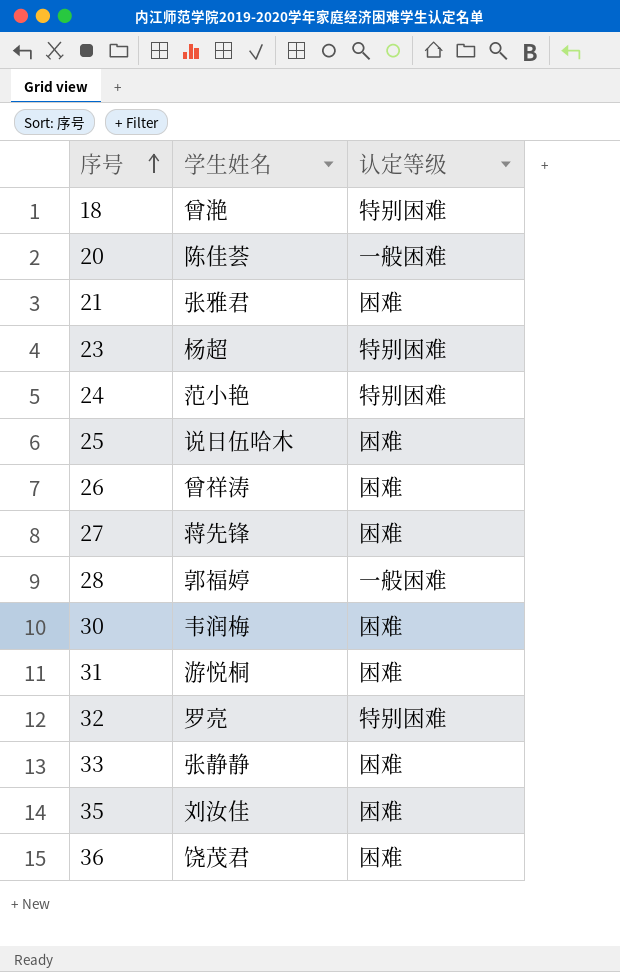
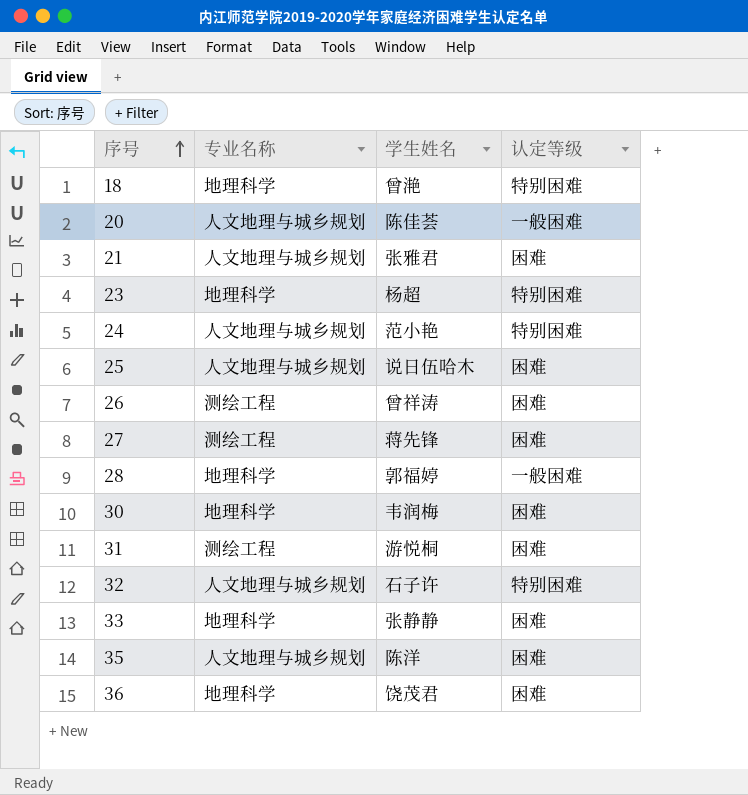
column 专业名称 | position: none -> 2
32 | 学生姓名: 罗亮 -> 石子许
35 | 学生姓名: 刘汝佳 -> 陈洋

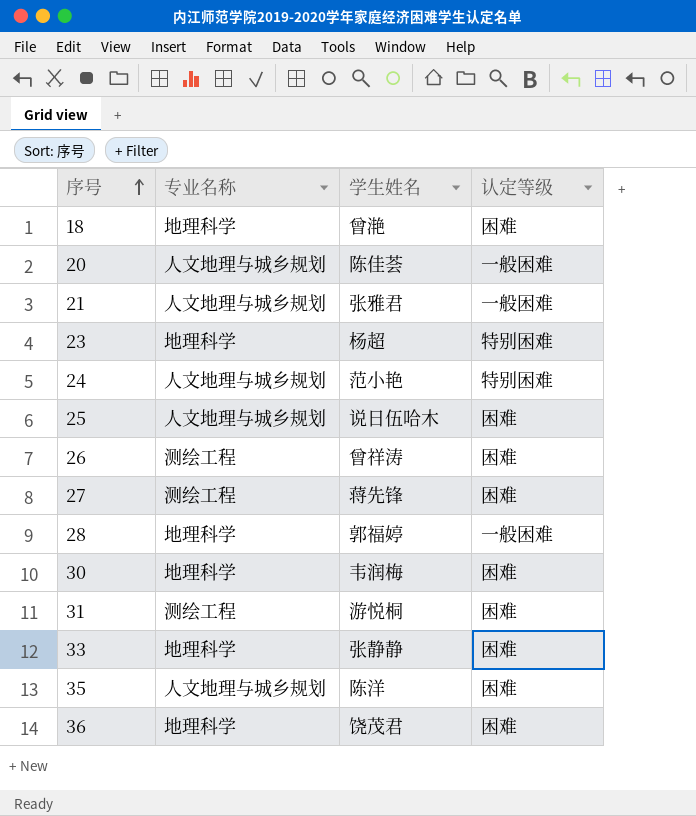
row 32: 人文地理与城乡规划 | 石子许 | 特别困难 -> none
18 | 认定等级: 特别困难 -> 困难
21 | 认定等级: 困难 -> 一般困难

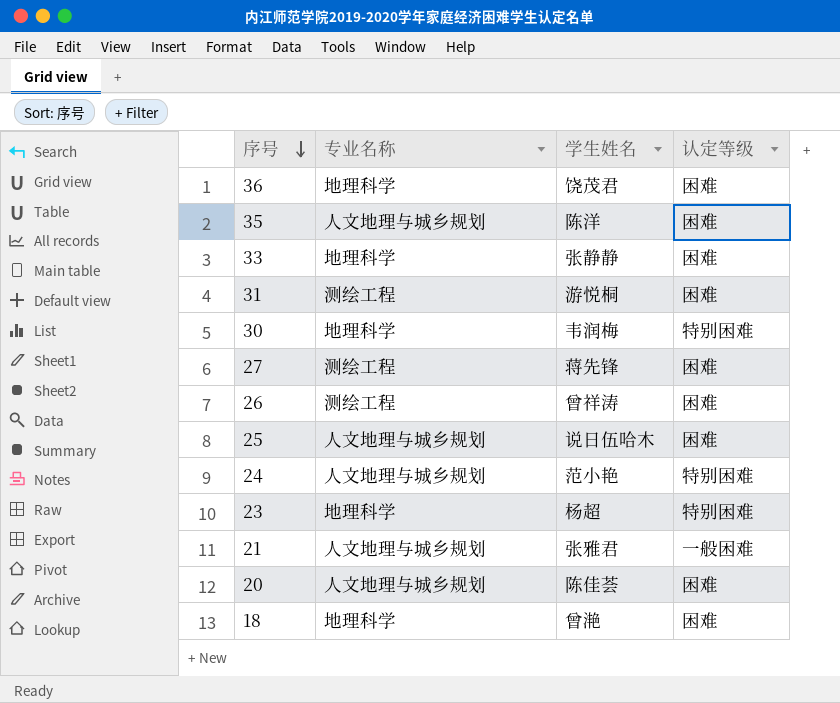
row order: 序号 ascending -> 序号 descending
row 28: 地理科学 | 郭福婷 | 一般困难 -> none
30 | 认定等级: 困难 -> 特别困难
20 | 认定等级: 一般困难 -> 困难

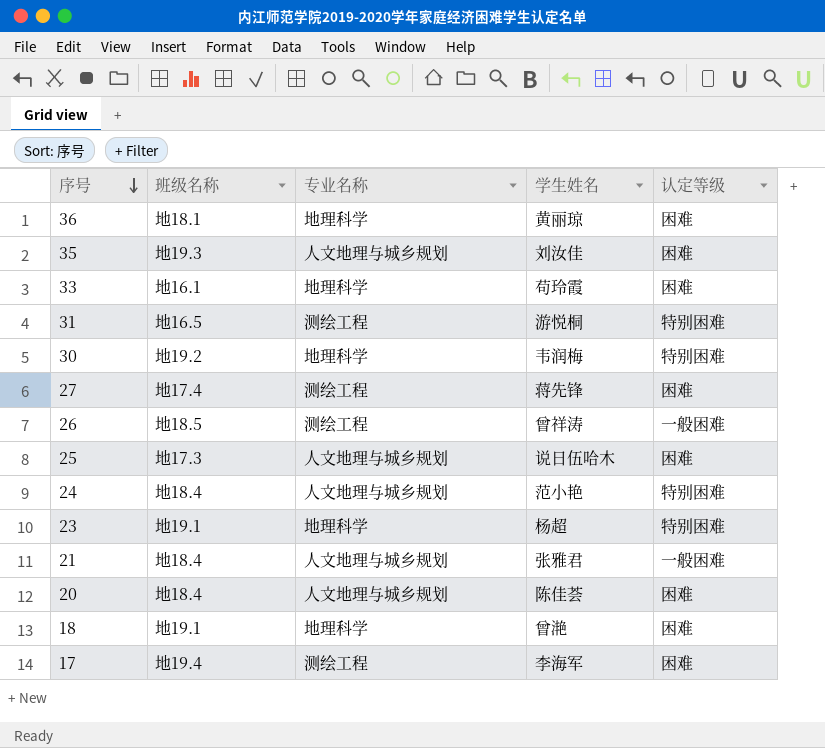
column 班级名称 | position: none -> 2
36 | 学生姓名: 饶茂君 -> 黄丽琼
35 | 学生姓名: 陈洋 -> 刘汝佳
33 | 学生姓名: 张静静 -> 苟玲霞
31 | 认定等级: 困难 -> 特别困难
26 | 认定等级: 困难 -> 一般困难
row 17: none -> 地19.4 | 测绘工程 | 李海军 | 困难

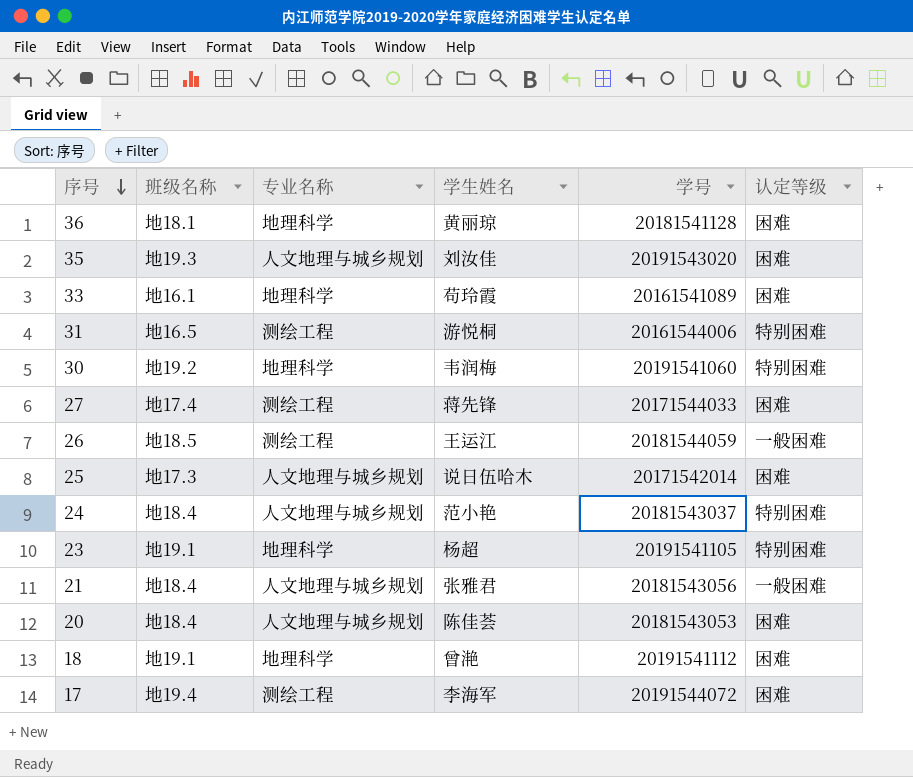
column 学号 | position: none -> 5
26 | 学生姓名: 曾祥涛 -> 王运江

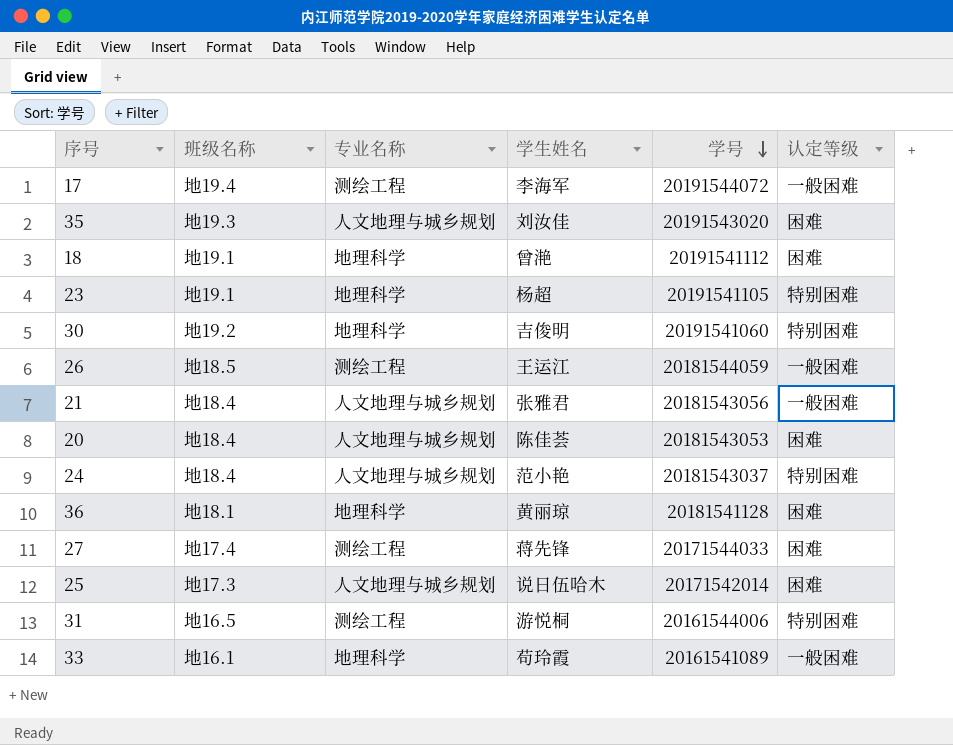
row order: 序号 descending -> 学号 descending
17 | 认定等级: 困难 -> 一般困难
30 | 学生姓名: 韦润梅 -> 吉俊明
33 | 认定等级: 困难 -> 一般困难

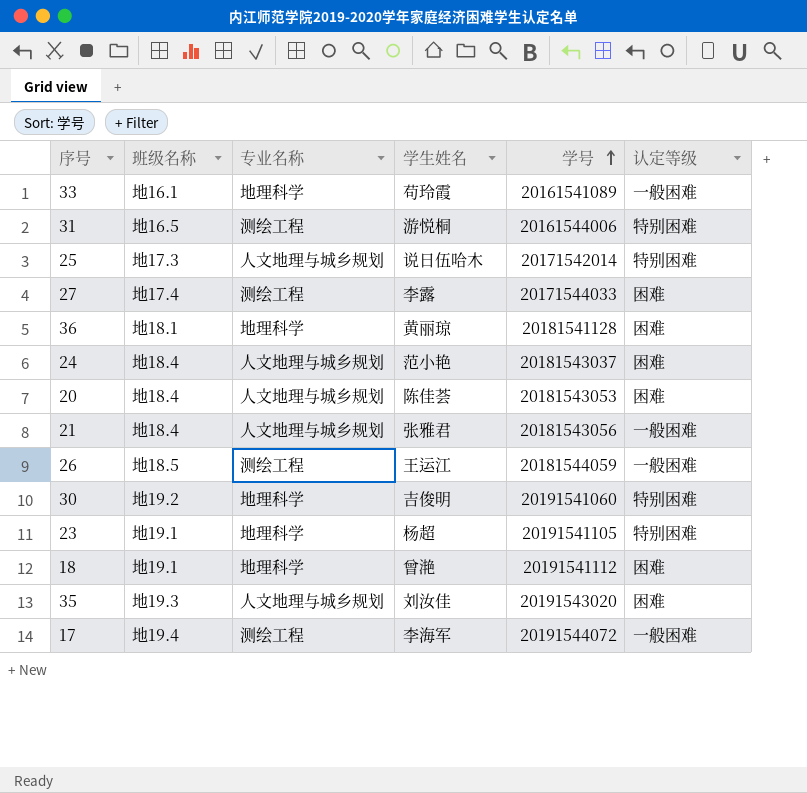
row order: 学号 descending -> 学号 ascending
25 | 认定等级: 困难 -> 特别困难
27 | 学生姓名: 蒋先锋 -> 李露
24 | 认定等级: 特别困难 -> 困难

